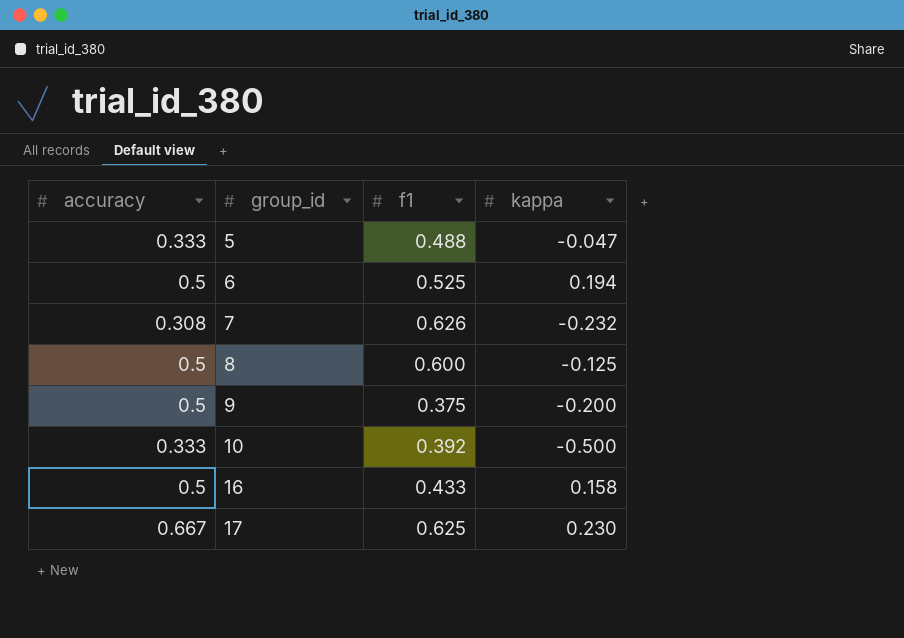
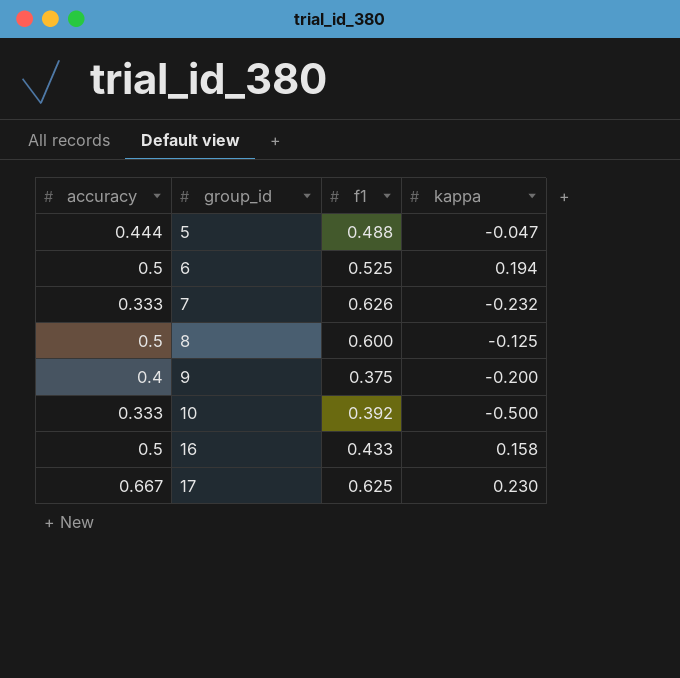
5 | accuracy: 0.333 -> 0.444
7 | accuracy: 0.308 -> 0.333
9 | accuracy: 0.5 -> 0.4

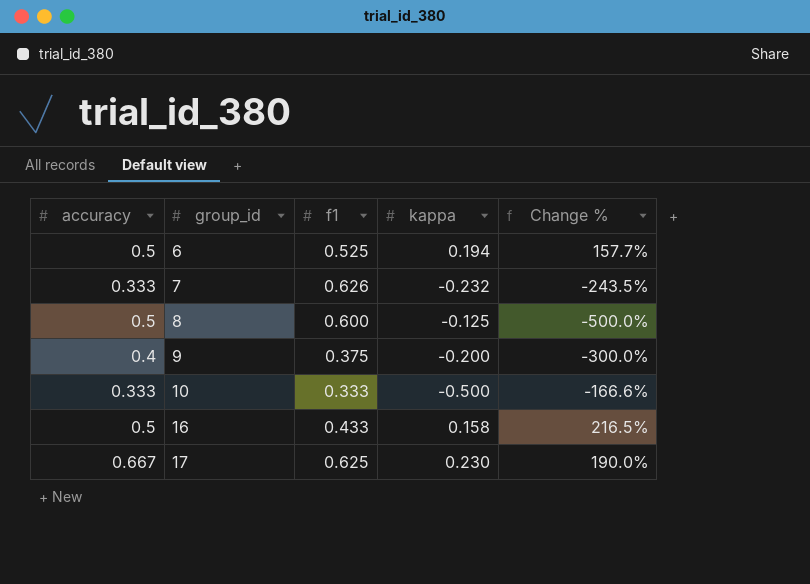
column Change % | formula: none -> ([accuracy] - [kappa]) / [kappa]
row 5: 0.444 | 0.488 | -0.047 -> none
10 | f1: 0.392 -> 0.333

